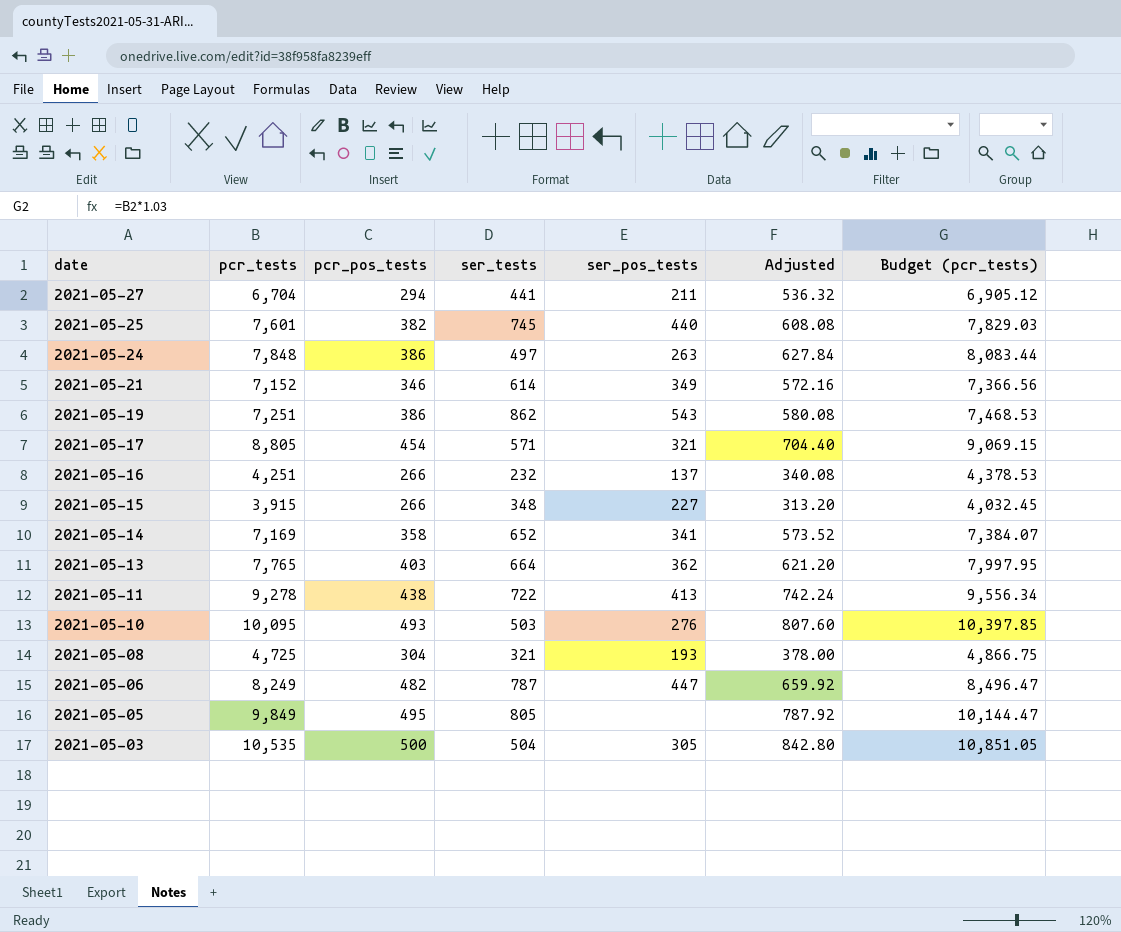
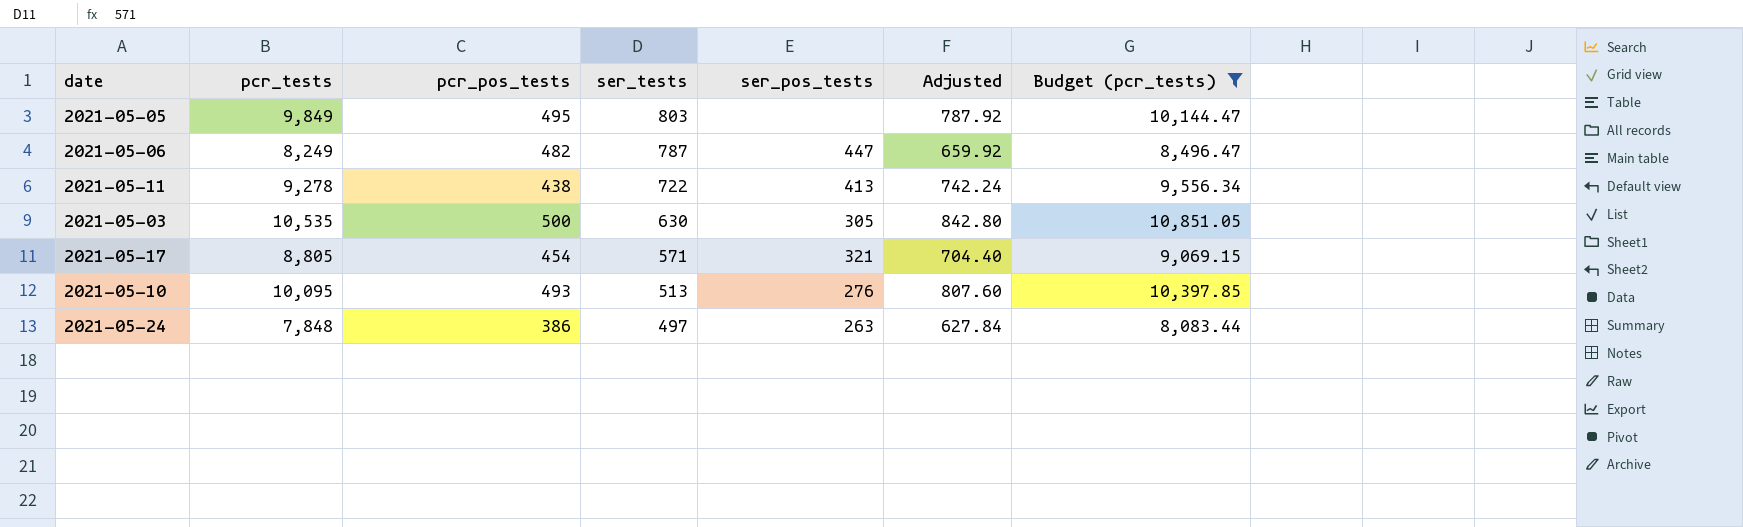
filter: none -> Budget (pcr_tests) >= 8,083.44
row order: date descending -> ser_tests descending
2021-05-05 | ser_tests: 805 -> 803
2021-05-03 | ser_tests: 504 -> 630
2021-05-10 | ser_tests: 503 -> 513

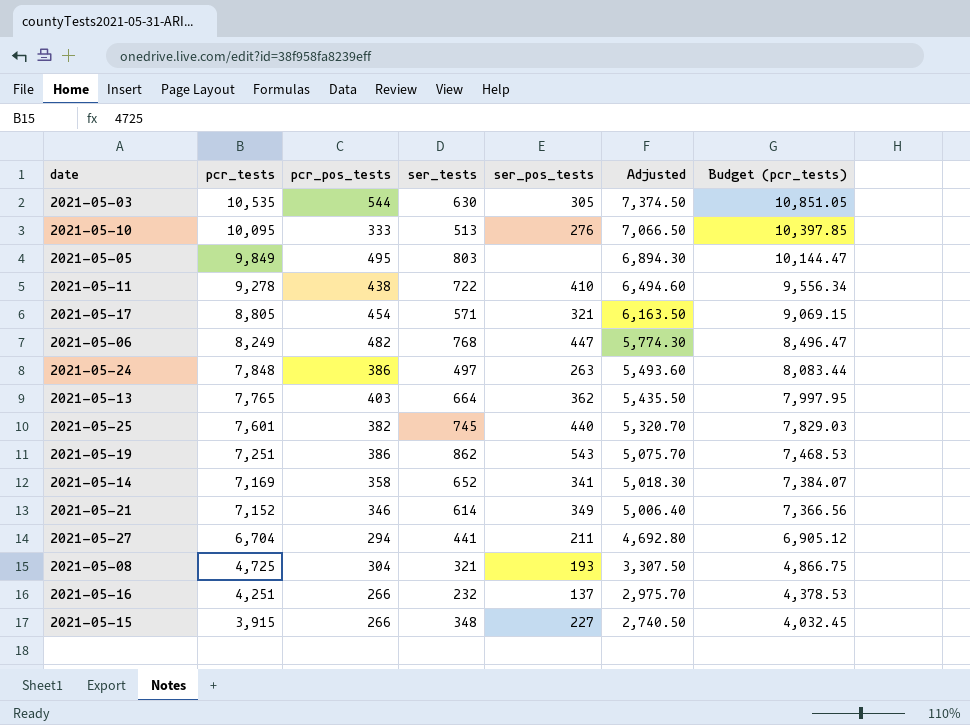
filter: Budget (pcr_tests) >= 8,083.44 -> none
row order: ser_tests descending -> pcr_tests descending
column Adjusted | formula: [pcr_tests] * 0.08 -> [pcr_tests] * 0.7
2021-05-03 | pcr_pos_tests: 500 -> 544
2021-05-10 | pcr_pos_tests: 493 -> 333
2021-05-11 | ser_pos_tests: 413 -> 410
2021-05-06 | ser_tests: 787 -> 768

